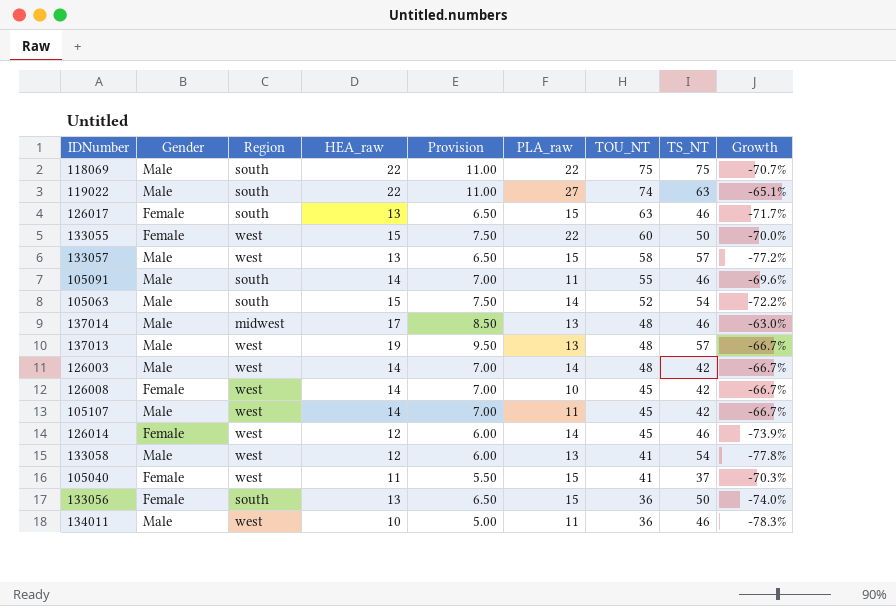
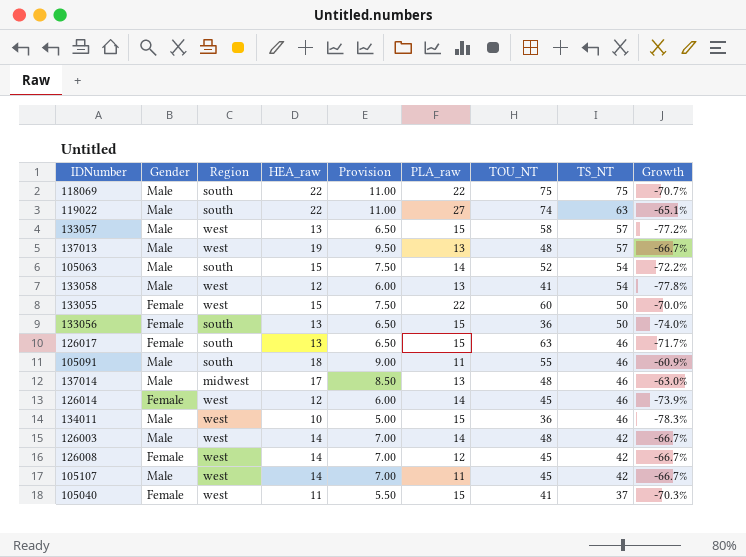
row order: TOU_NT descending -> TS_NT descending
105091 | HEA_raw: 14 -> 18
105091 | Provision: 7.00 -> 9.00
105091 | Growth: -69.6% -> -60.9%
134011 | PLA_raw: 11 -> 15
126008 | PLA_raw: 10 -> 12

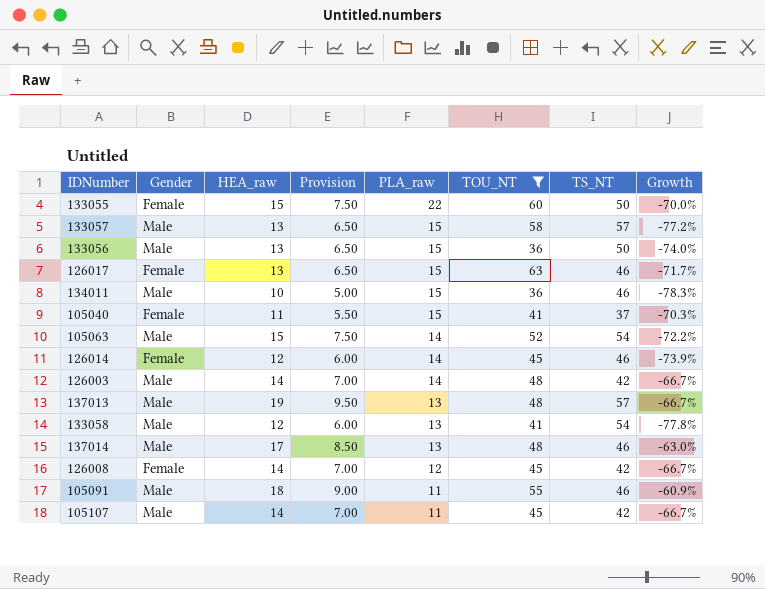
filter: none -> TOU_NT <= 63
row order: TS_NT descending -> PLA_raw descending
column Region | position: 3 -> none
133056 | Gender: Female -> Male

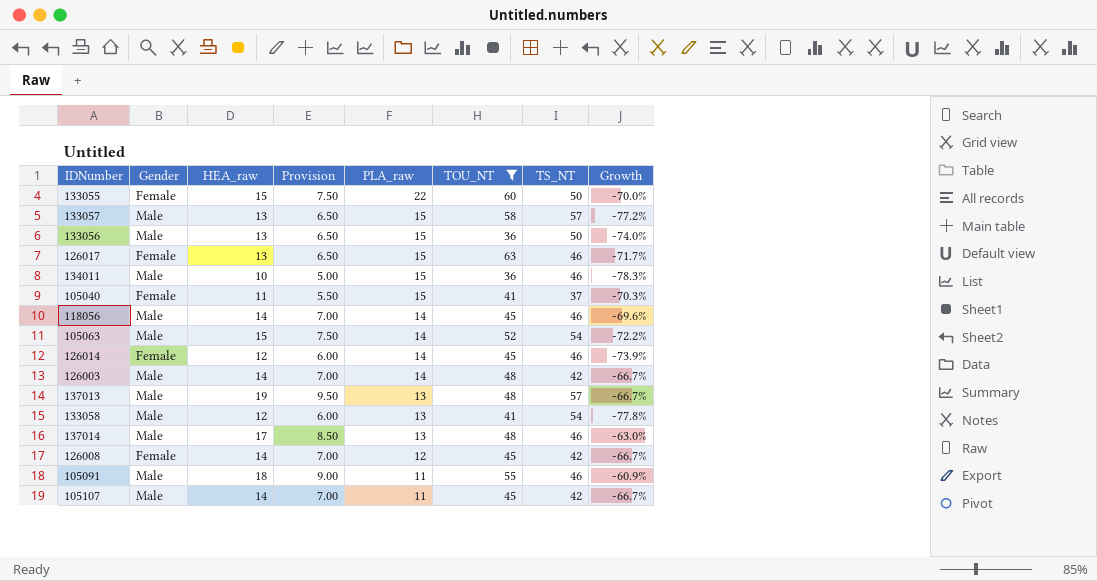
row 118056: none -> Male | 14 | 7.00 | 14 | 45 | 46 | -69.6%

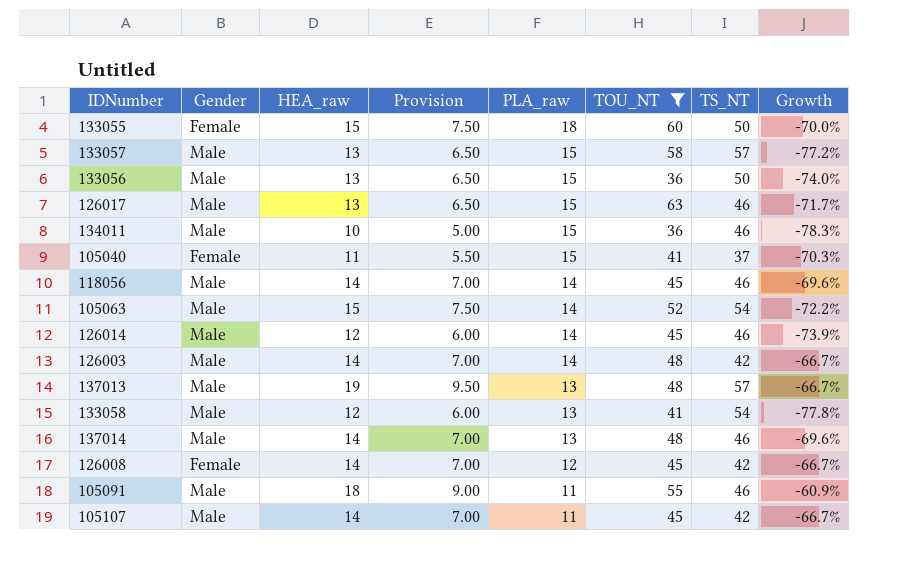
133055 | PLA_raw: 22 -> 18
126017 | Gender: Female -> Male
126014 | Gender: Female -> Male
137014 | HEA_raw: 17 -> 14
137014 | Provision: 8.50 -> 7.00
137014 | Growth: -63.0% -> -69.6%

